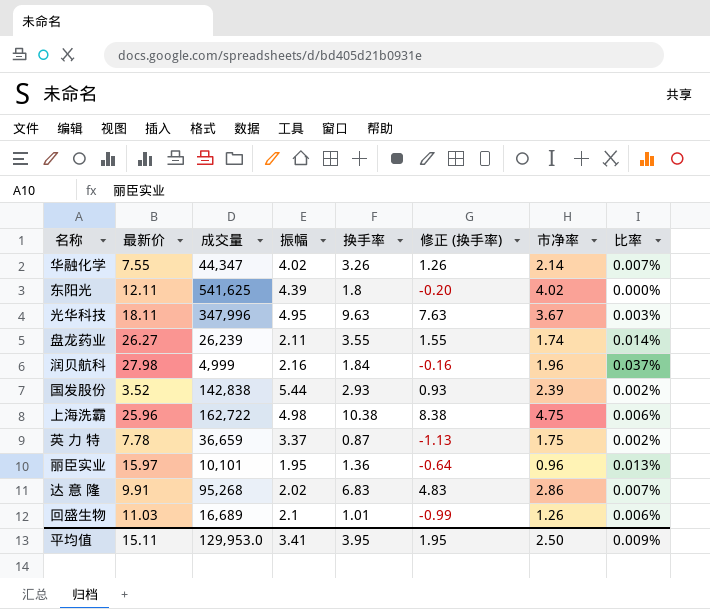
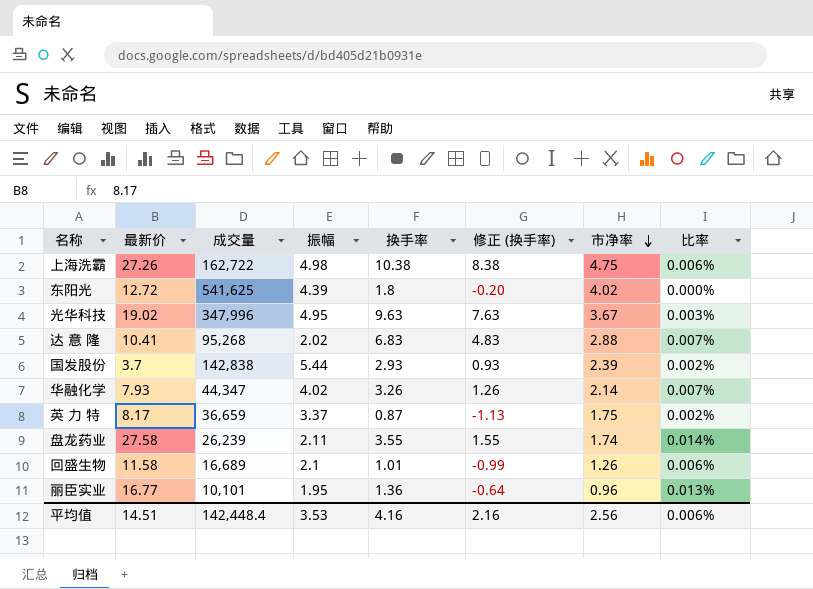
row order: none -> 市净率 descending
row 润贝航科: 27.98 | 4,999 | 2.16 | 1.84 | -0.16 | 1.96 | 0.037% -> none
上海洗霸 | 最新价: 25.96 -> 27.26
东阳光 | 最新价: 12.11 -> 12.72
光华科技 | 最新价: 18.11 -> 19.02
达 意 隆 | 最新价: 9.91 -> 10.41
达 意 隆 | 市净率: 2.86 -> 2.88
国发股份 | 最新价: 3.52 -> 3.7
华融化学 | 最新价: 7.55 -> 7.93
英 力 特 | 最新价: 7.78 -> 8.17
盘龙药业 | 最新价: 26.27 -> 27.58
回盛生物 | 最新价: 11.03 -> 11.58
丽臣实业 | 最新价: 15.97 -> 16.77
平均值 | 最新价: 15.11 -> 14.51
平均值 | 成交量: 129,953.0 -> 142,448.4
平均值 | 振幅: 3.41 -> 3.53
平均值 | 换手率: 3.95 -> 4.16
平均值 | 修正 (换手率): 1.95 -> 2.16
平均值 | 市净率: 2.50 -> 2.56
平均值 | 比率: 0.009% -> 0.006%

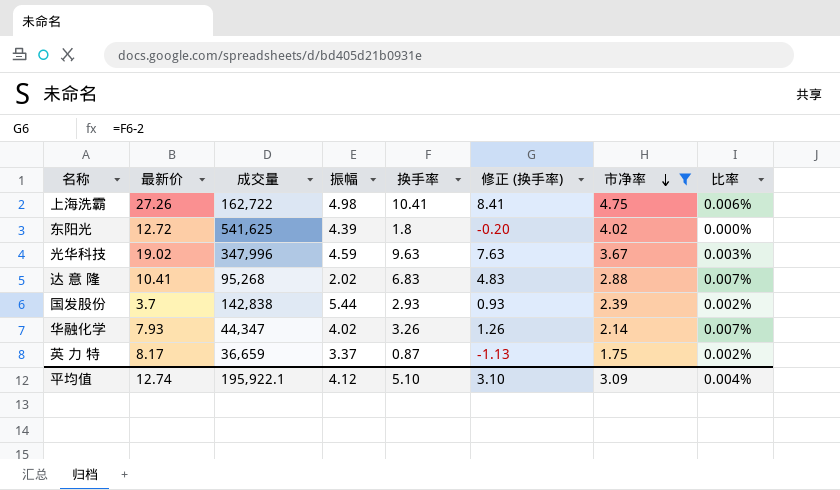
filter: none -> 市净率 >= 1.75
上海洗霸 | 换手率: 10.38 -> 10.41
上海洗霸 | 修正 (换手率): 8.38 -> 8.41
光华科技 | 振幅: 4.95 -> 4.59
平均值 | 最新价: 14.51 -> 12.74
平均值 | 成交量: 142,448.4 -> 195,922.1
平均值 | 振幅: 3.53 -> 4.12
平均值 | 换手率: 4.16 -> 5.10
平均值 | 修正 (换手率): 2.16 -> 3.10
平均值 | 市净率: 2.56 -> 3.09
平均值 | 比率: 0.006% -> 0.004%

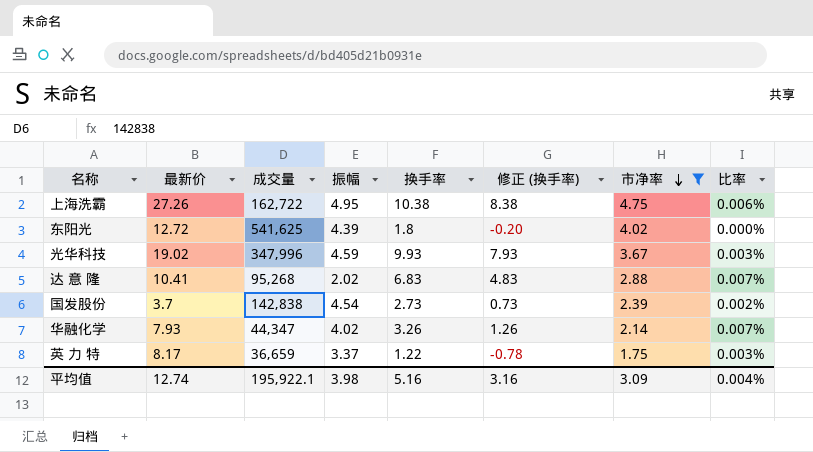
上海洗霸 | 振幅: 4.98 -> 4.95
上海洗霸 | 换手率: 10.41 -> 10.38
上海洗霸 | 修正 (换手率): 8.41 -> 8.38
光华科技 | 换手率: 9.63 -> 9.93
光华科技 | 修正 (换手率): 7.63 -> 7.93
国发股份 | 振幅: 5.44 -> 4.54
国发股份 | 换手率: 2.93 -> 2.73
国发股份 | 修正 (换手率): 0.93 -> 0.73
英 力 特 | 换手率: 0.87 -> 1.22
英 力 特 | 修正 (换手率): -1.13 -> -0.78
英 力 特 | 比率: 0.002% -> 0.003%
平均值 | 振幅: 4.12 -> 3.98
平均值 | 换手率: 5.10 -> 5.16
平均值 | 修正 (换手率): 3.10 -> 3.16

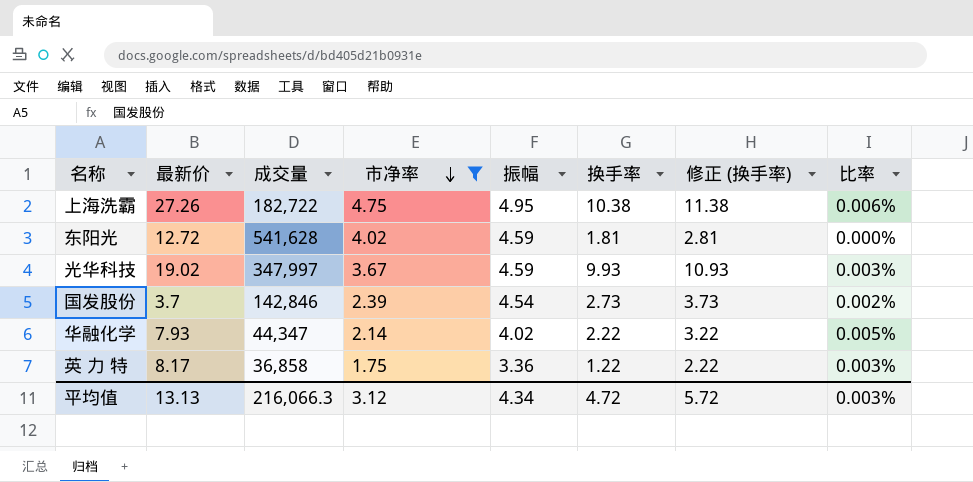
column 市净率 | position: 7 -> 4
column 修正 (换手率) | formula: [换手率] - 2 -> [换手率] + 1
row 达 意 隆: 10.41 | 95,268 | 2.02 | 6.83 | 4.83 | 2.88 | 0.007% -> none
上海洗霸 | 成交量: 162,722 -> 182,722
东阳光 | 成交量: 541,625 -> 541,628
东阳光 | 振幅: 4.39 -> 4.59
东阳光 | 换手率: 1.8 -> 1.81
光华科技 | 成交量: 347,996 -> 347,997
国发股份 | 成交量: 142,838 -> 142,846
华融化学 | 换手率: 3.26 -> 2.22
华融化学 | 比率: 0.007% -> 0.005%
英 力 特 | 成交量: 36,659 -> 36,858
英 力 特 | 振幅: 3.37 -> 3.36
平均值 | 最新价: 12.74 -> 13.13
平均值 | 成交量: 195,922.1 -> 216,066.3
平均值 | 市净率: 3.09 -> 3.12
平均值 | 振幅: 3.98 -> 4.34
平均值 | 换手率: 5.16 -> 4.72
平均值 | 修正 (换手率): 3.16 -> 5.72
平均值 | 比率: 0.004% -> 0.003%

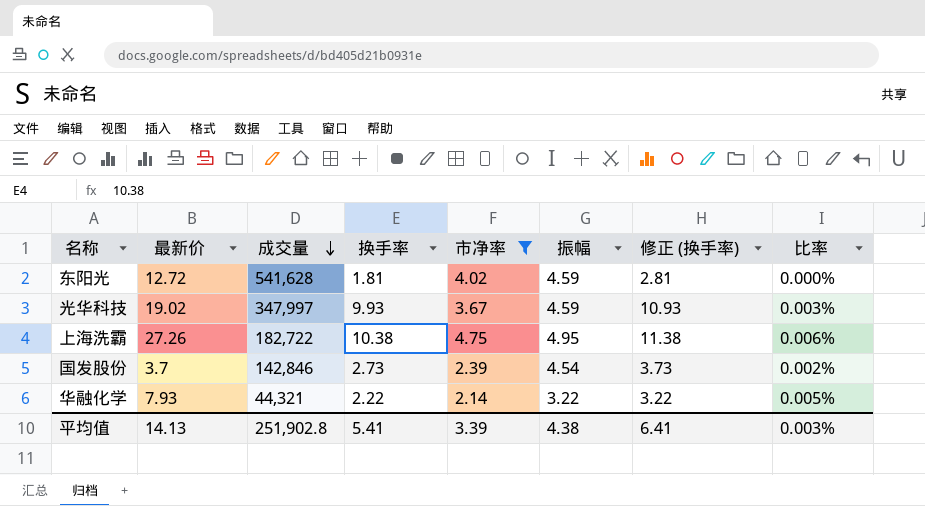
row order: 市净率 descending -> 成交量 descending
column 换手率 | position: 6 -> 4
row 英 力 特: 8.17 | 36,858 | 1.75 | 3.36 | 1.22 | 2.22 | 0.003% -> none
华融化学 | 成交量: 44,347 -> 44,321
华融化学 | 振幅: 4.02 -> 3.22
平均值 | 最新价: 13.13 -> 14.13
平均值 | 成交量: 216,066.3 -> 251,902.8
平均值 | 换手率: 4.72 -> 5.41
平均值 | 市净率: 3.12 -> 3.39
平均值 | 振幅: 4.34 -> 4.38
平均值 | 修正 (换手率): 5.72 -> 6.41

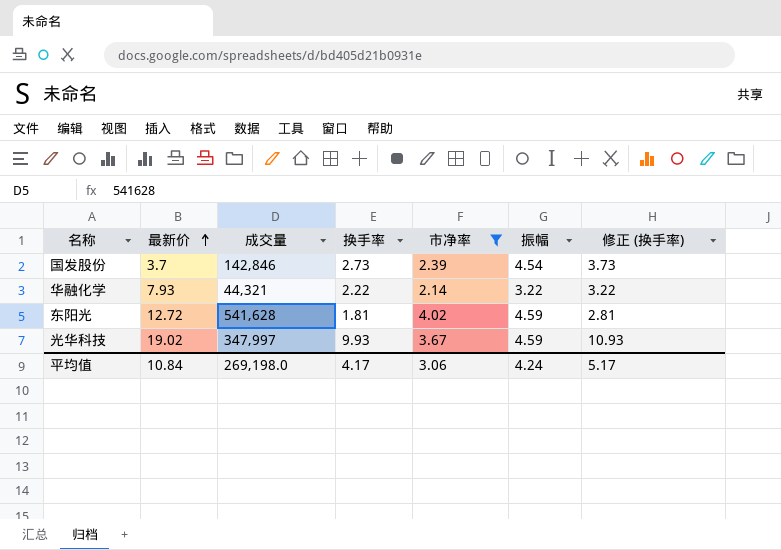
row order: 成交量 descending -> 最新价 ascending
column 比率 | formula: [换手率] / [成交量] -> none
row 上海洗霸: 27.26 | 182,722 | 10.38 | 4.75 | 4.95 | 11.38 | 0.006% -> none
平均值 | 最新价: 14.13 -> 10.84
平均值 | 成交量: 251,902.8 -> 269,198.0
平均值 | 换手率: 5.41 -> 4.17
平均值 | 市净率: 3.39 -> 3.06
平均值 | 振幅: 4.38 -> 4.24
平均值 | 修正 (换手率): 6.41 -> 5.17

